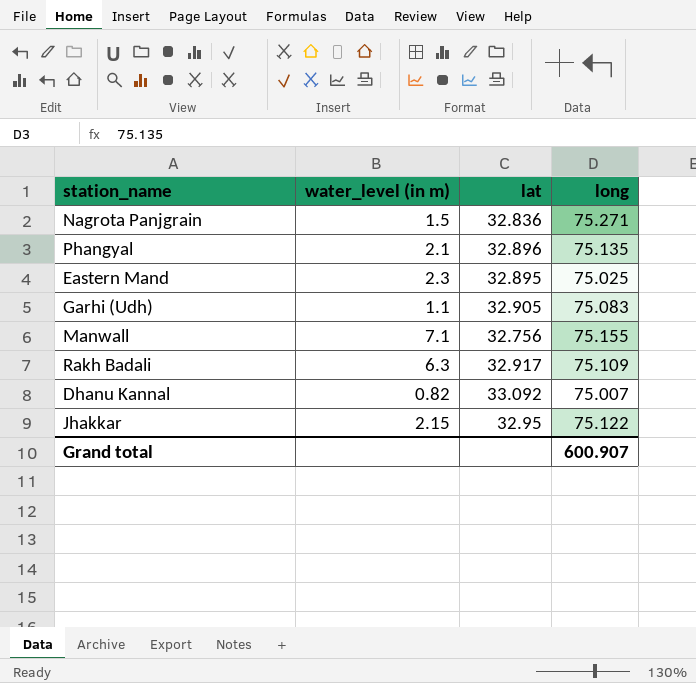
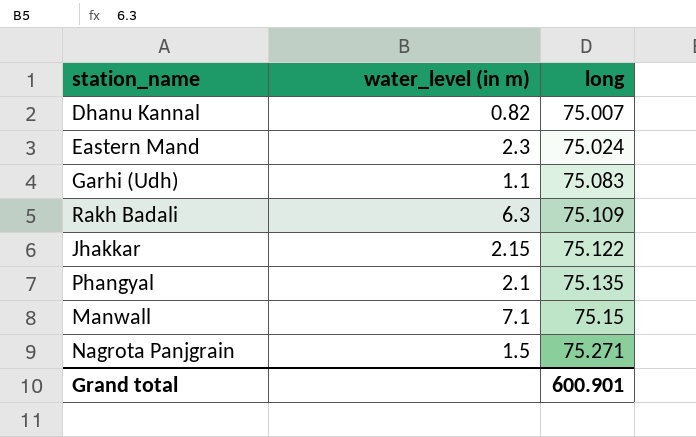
row order: none -> long ascending
column lat | position: 3 -> none
Eastern Mand | long: 75.025 -> 75.024
Manwall | long: 75.155 -> 75.15
Grand total | long: 600.907 -> 600.901

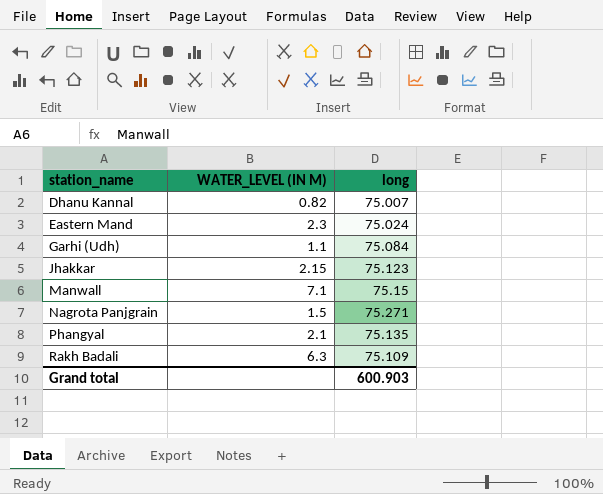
row order: long ascending -> station_name ascending
column name: water_level (in m) -> WATER_LEVEL (IN M)
Garhi (Udh) | long: 75.083 -> 75.084
Jhakkar | long: 75.122 -> 75.123
Grand total | long: 600.901 -> 600.903

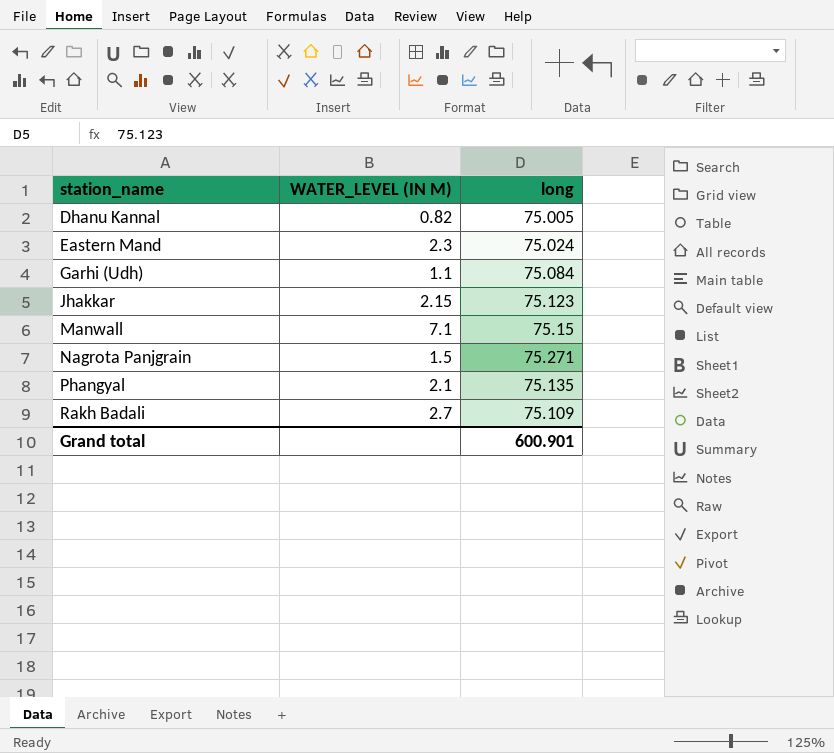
Dhanu Kannal | long: 75.007 -> 75.005
Rakh Badali | WATER_LEVEL (IN M): 6.3 -> 2.7
Grand total | long: 600.903 -> 600.901

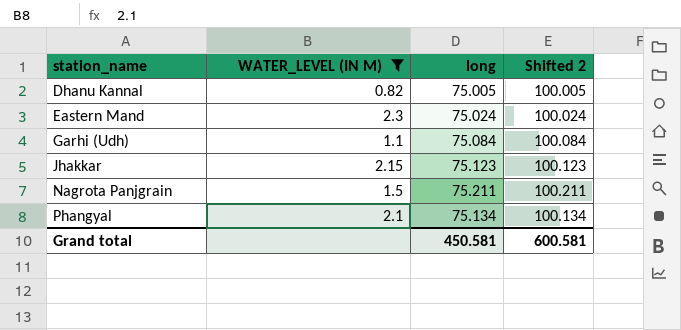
filter: none -> WATER_LEVEL (IN M) <= 2.3
column Shifted 2 | formula: none -> [long] + 25
Nagrota Panjgrain | long: 75.271 -> 75.211
Phangyal | long: 75.135 -> 75.134
Grand total | long: 600.901 -> 450.581

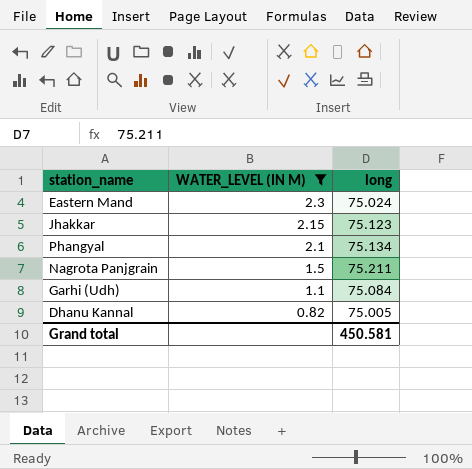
row order: station_name ascending -> WATER_LEVEL (IN M) descending
column Shifted 2 | formula: [long] + 25 -> none

